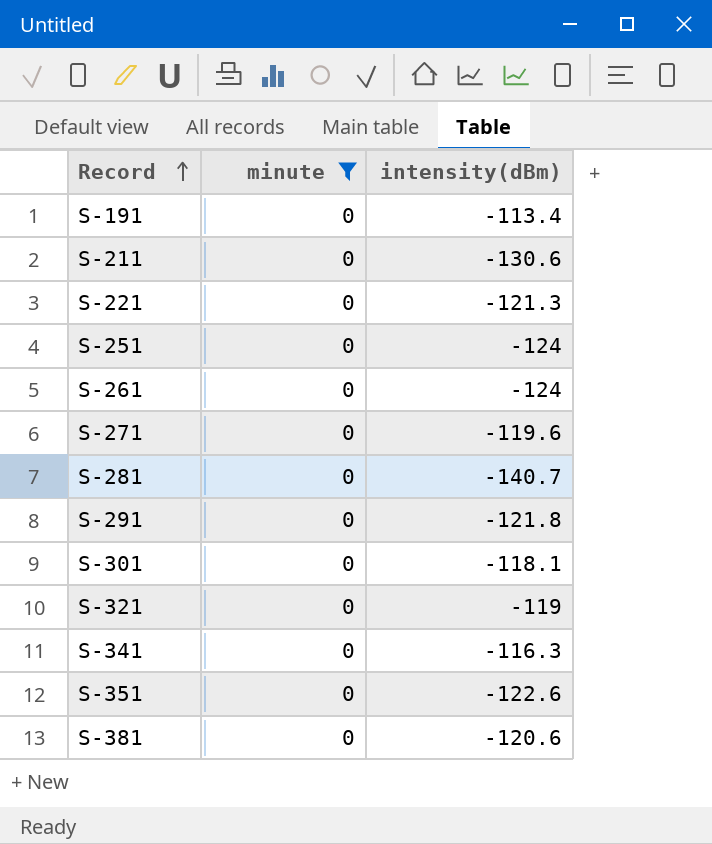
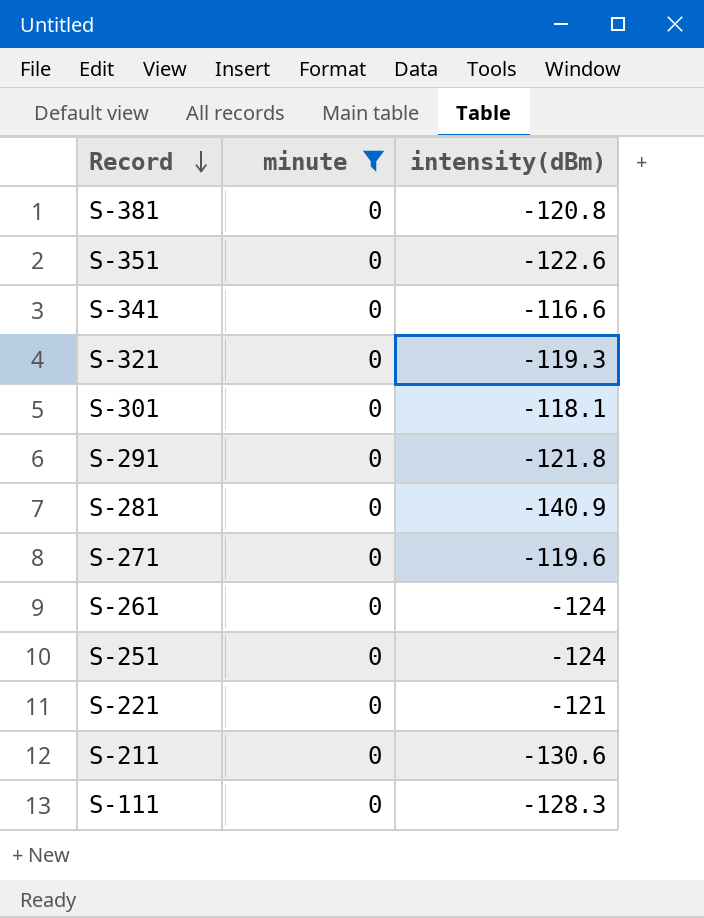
row order: Record ascending -> Record descending
row S-191: 0 | -113.4 -> none
S-381 | intensity(dBm): -120.6 -> -120.8
S-341 | intensity(dBm): -116.3 -> -116.6
S-321 | intensity(dBm): -119 -> -119.3
S-281 | intensity(dBm): -140.7 -> -140.9
S-221 | intensity(dBm): -121.3 -> -121
row S-111: none -> 0 | -128.3

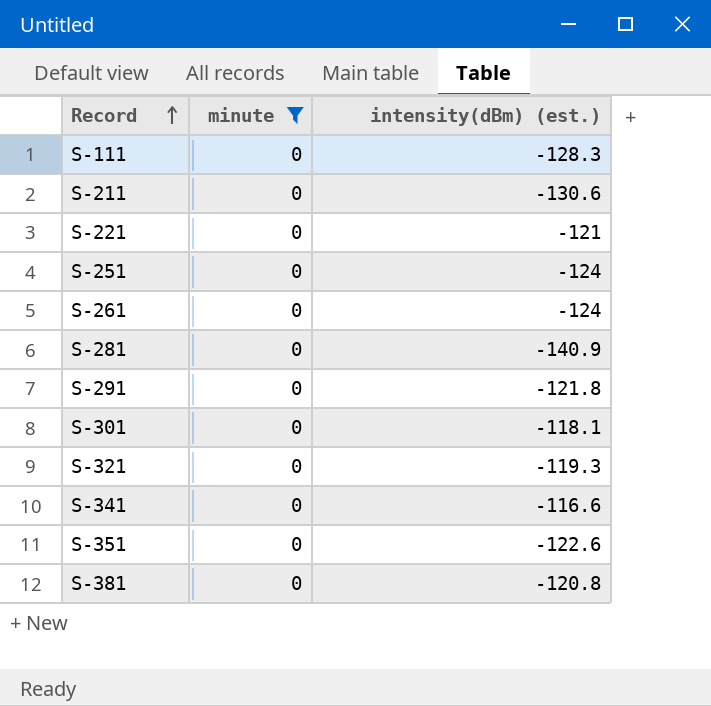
row order: Record descending -> Record ascending
column name: intensity(dBm) -> intensity(dBm) (est.)
row S-271: 0 | -119.6 -> none

